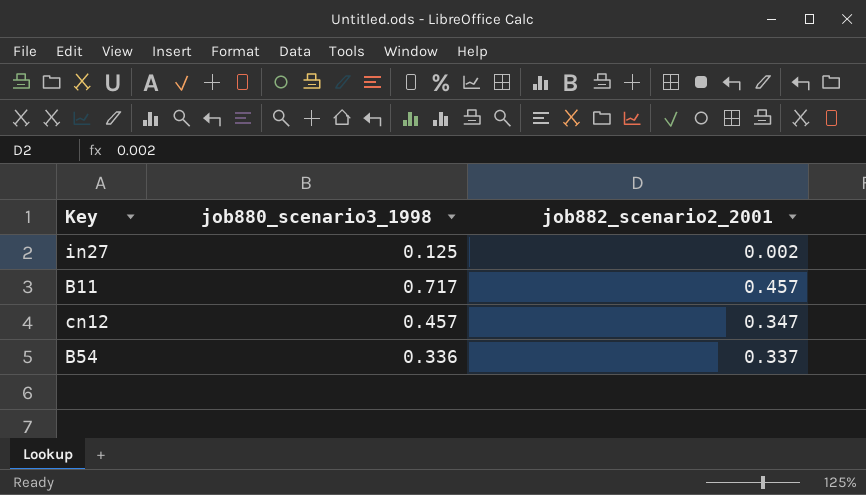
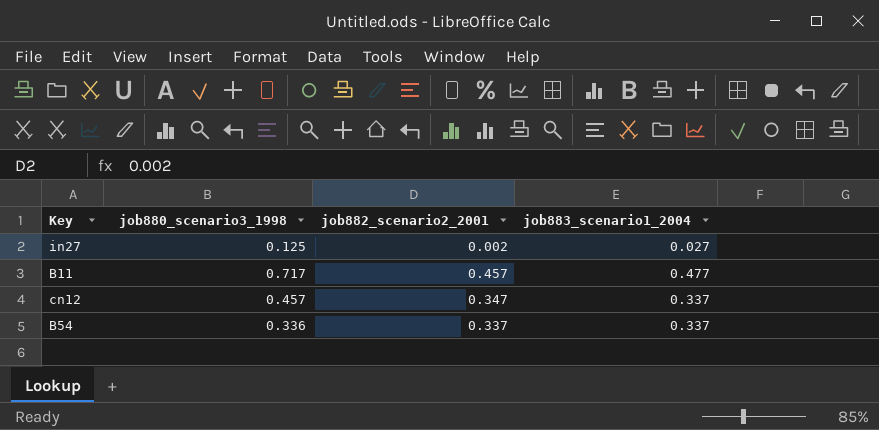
column job883_scenario1_2004 | position: none -> 4

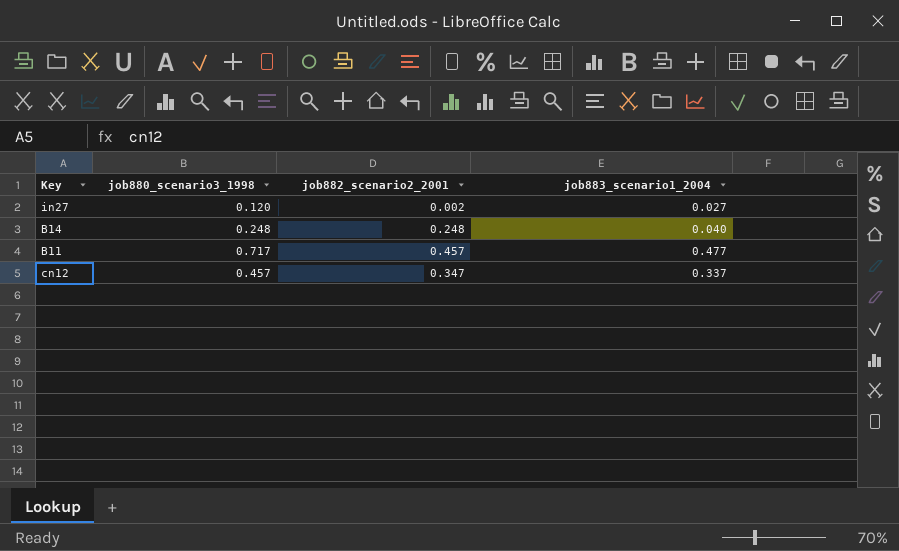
row B54: 0.336 | 0.337 | 0.337 -> none
in27 | job880_scenario3_1998: 0.125 -> 0.120
row B14: none -> 0.248 | 0.248 | 0.040

